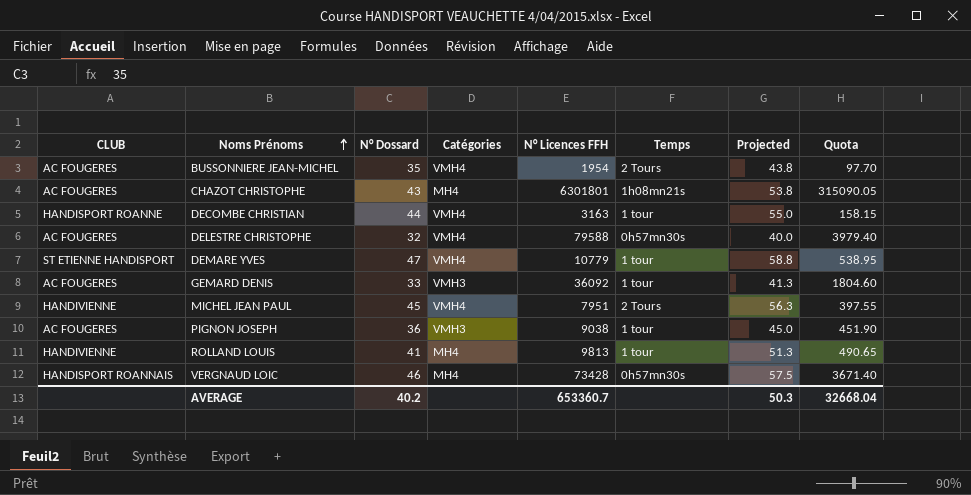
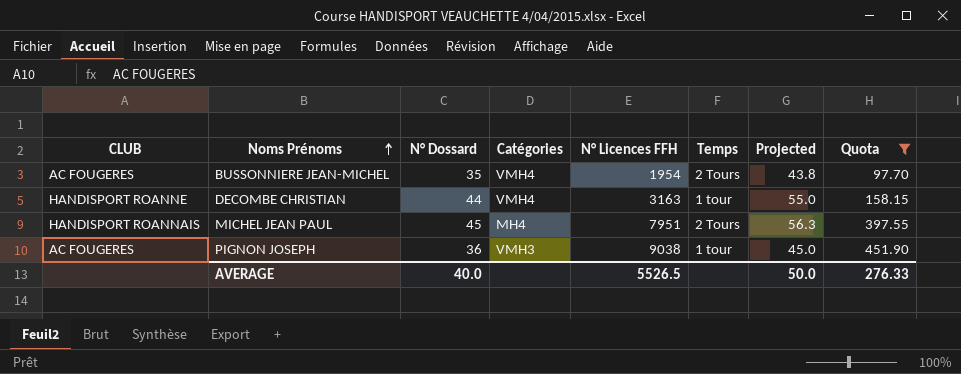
filter: none -> Quota <= 451.90
MICHEL JEAN PAUL | CLUB: HANDIVIENNE -> HANDISPORT ROANNAIS
MICHEL JEAN PAUL | Catégories: VMH4 -> MH4
AVERAGE | N° Dossard: 40.2 -> 40.0
AVERAGE | N° Licences FFH: 653360.7 -> 5526.5
AVERAGE | Projected: 50.3 -> 50.0
AVERAGE | Quota: 32668.04 -> 276.33

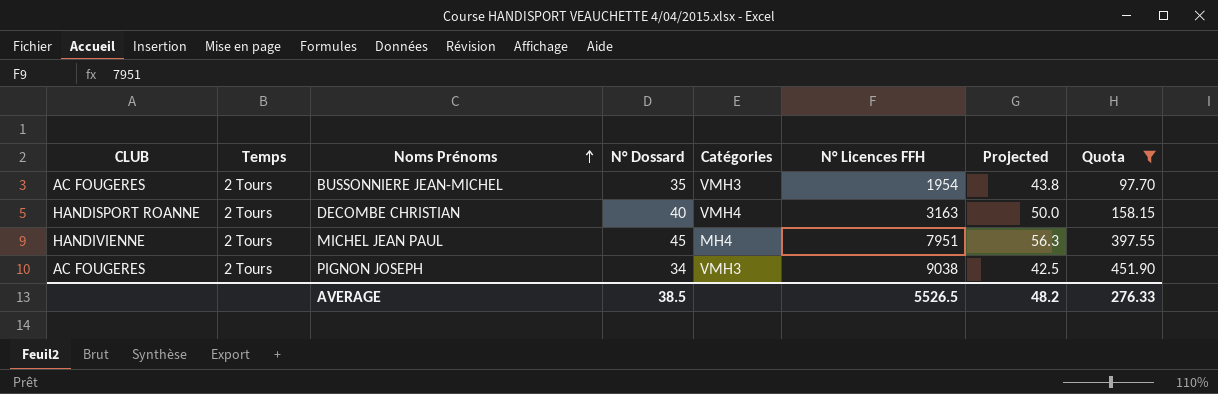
column Temps | position: 6 -> 2
BUSSONNIERE JEAN-MICHEL | Catégories: VMH4 -> VMH3
DECOMBE CHRISTIAN | Temps: 1 tour -> 2 Tours
DECOMBE CHRISTIAN | N° Dossard: 44 -> 40
DECOMBE CHRISTIAN | Projected: 55.0 -> 50.0
MICHEL JEAN PAUL | CLUB: HANDISPORT ROANNAIS -> HANDIVIENNE
PIGNON JOSEPH | Temps: 1 tour -> 2 Tours
PIGNON JOSEPH | N° Dossard: 36 -> 34
PIGNON JOSEPH | Projected: 45.0 -> 42.5
AVERAGE | N° Dossard: 40.0 -> 38.5
AVERAGE | Projected: 50.0 -> 48.2

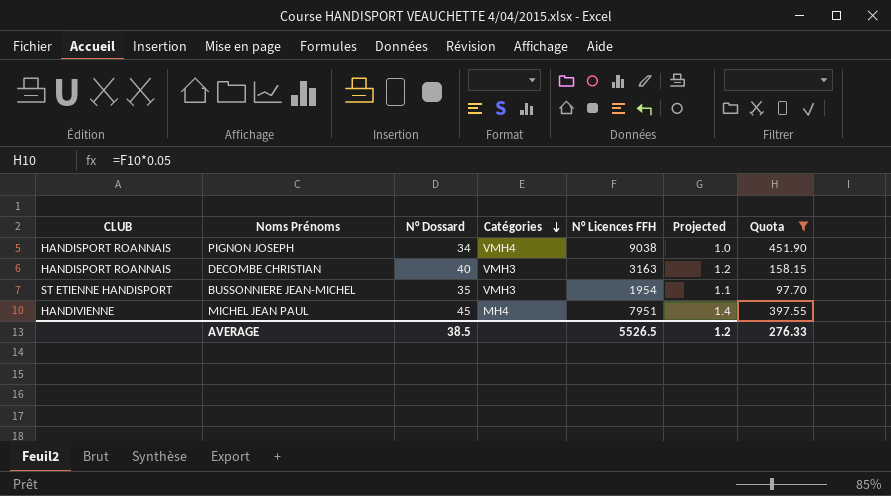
row order: Noms Prénoms ascending -> Catégories descending
column Temps | position: 2 -> none
column Projected | formula: [N° Dossard] * 1.25 -> [N° Dossard] * 0.03
PIGNON JOSEPH | CLUB: AC FOUGERES -> HANDISPORT ROANNAIS
PIGNON JOSEPH | Catégories: VMH3 -> VMH4
DECOMBE CHRISTIAN | CLUB: HANDISPORT ROANNE -> HANDISPORT ROANNAIS
DECOMBE CHRISTIAN | Catégories: VMH4 -> VMH3
BUSSONNIERE JEAN-MICHEL | CLUB: AC FOUGERES -> ST ETIENNE HANDISPORT
AVERAGE | Projected: 48.2 -> 1.2

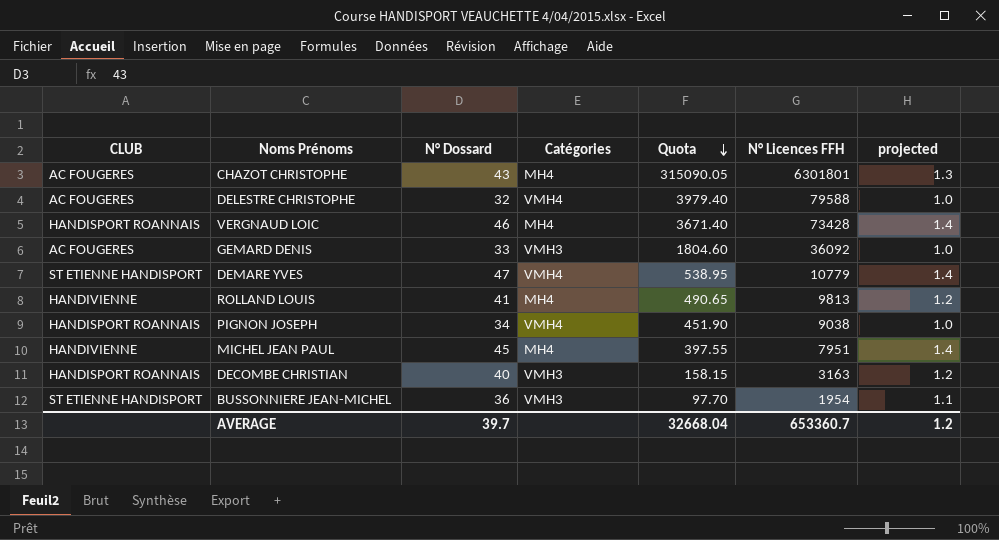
filter: Quota <= 451.90 -> none
row order: Catégories descending -> Quota descending
column Quota | position: 7 -> 5
column name: Projected -> projected
BUSSONNIERE JEAN-MICHEL | N° Dossard: 35 -> 36
AVERAGE | N° Dossard: 38.5 -> 39.7
AVERAGE | Quota: 276.33 -> 32668.04
AVERAGE | N° Licences FFH: 5526.5 -> 653360.7

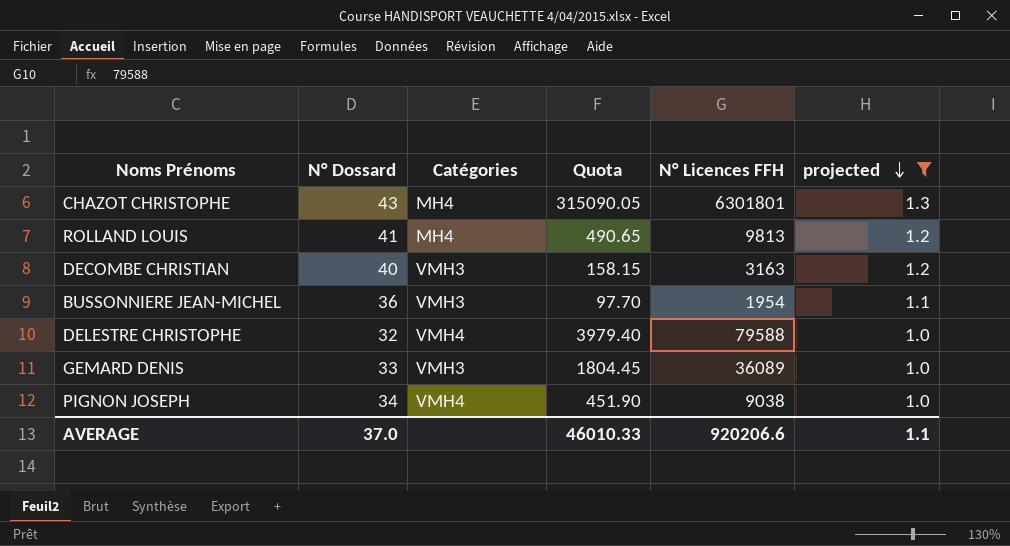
filter: none -> projected != 1.4
row order: Quota descending -> projected descending
column CLUB | position: 1 -> none
GEMARD DENIS | Quota: 1804.60 -> 1804.45
GEMARD DENIS | N° Licences FFH: 36092 -> 36089
AVERAGE | N° Dossard: 39.7 -> 37.0
AVERAGE | Quota: 32668.04 -> 46010.33
AVERAGE | N° Licences FFH: 653360.7 -> 920206.6
AVERAGE | projected: 1.2 -> 1.1

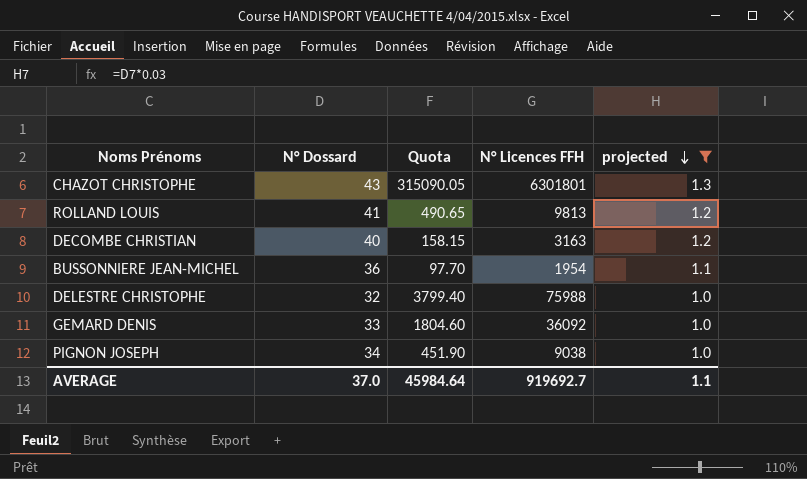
column Catégories | position: 3 -> none
DELESTRE CHRISTOPHE | Quota: 3979.40 -> 3799.40
DELESTRE CHRISTOPHE | N° Licences FFH: 79588 -> 75988
GEMARD DENIS | Quota: 1804.45 -> 1804.60
GEMARD DENIS | N° Licences FFH: 36089 -> 36092
AVERAGE | Quota: 46010.33 -> 45984.64
AVERAGE | N° Licences FFH: 920206.6 -> 919692.7

